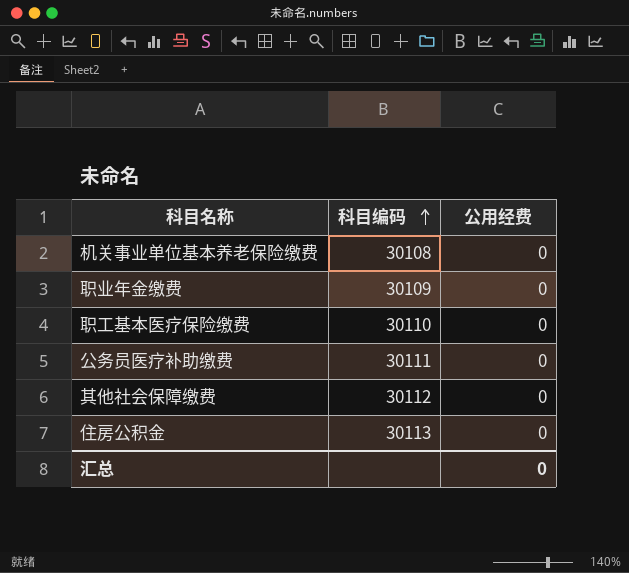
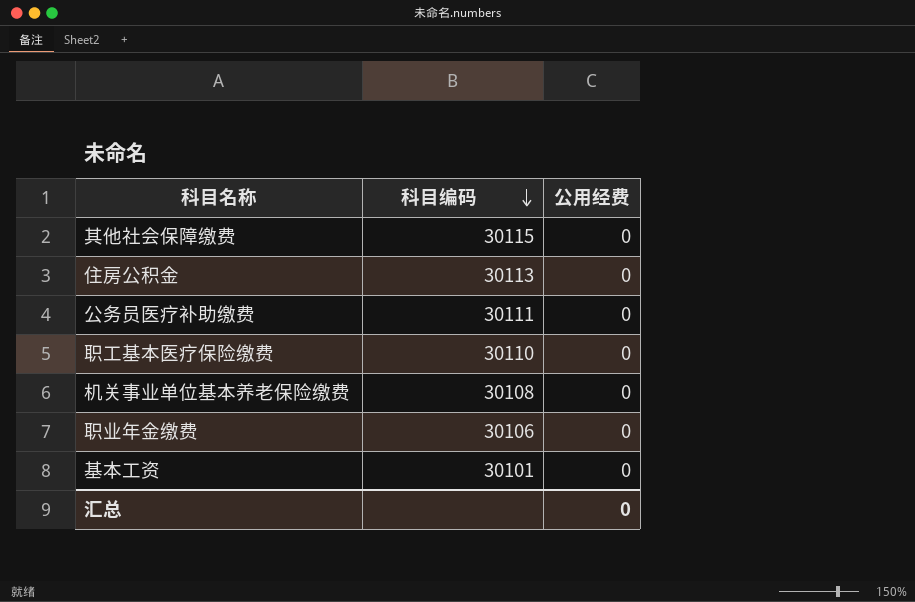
row order: 科目编码 ascending -> 科目编码 descending
其他社会保障缴费 | 科目编码: 30112 -> 30115
职业年金缴费 | 科目编码: 30109 -> 30106
row 基本工资: none -> 30101 | 0

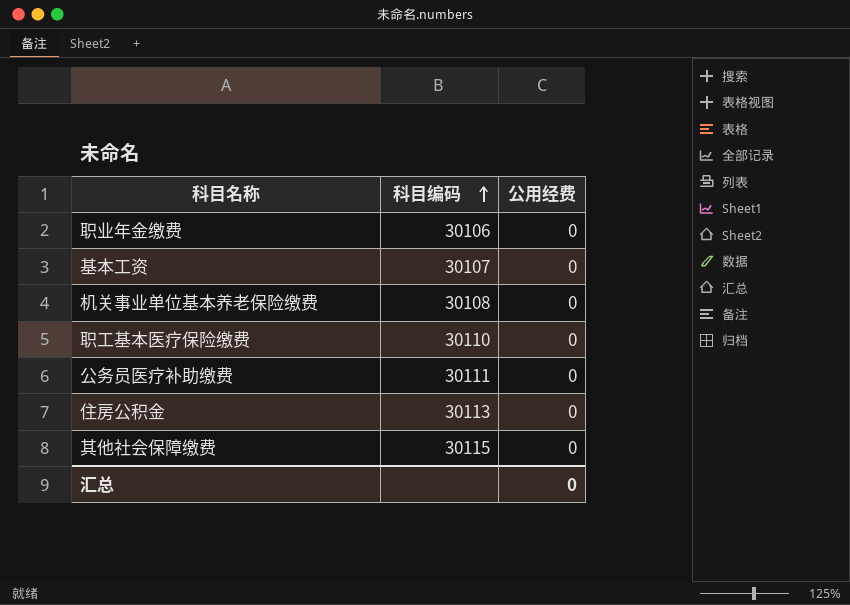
row order: 科目编码 descending -> 科目编码 ascending
基本工资 | 科目编码: 30101 -> 30107

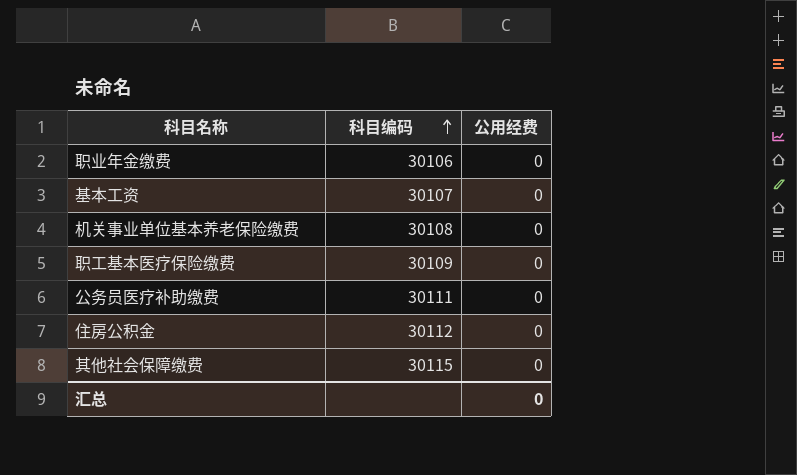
职工基本医疗保险缴费 | 科目编码: 30110 -> 30109
住房公积金 | 科目编码: 30113 -> 30112

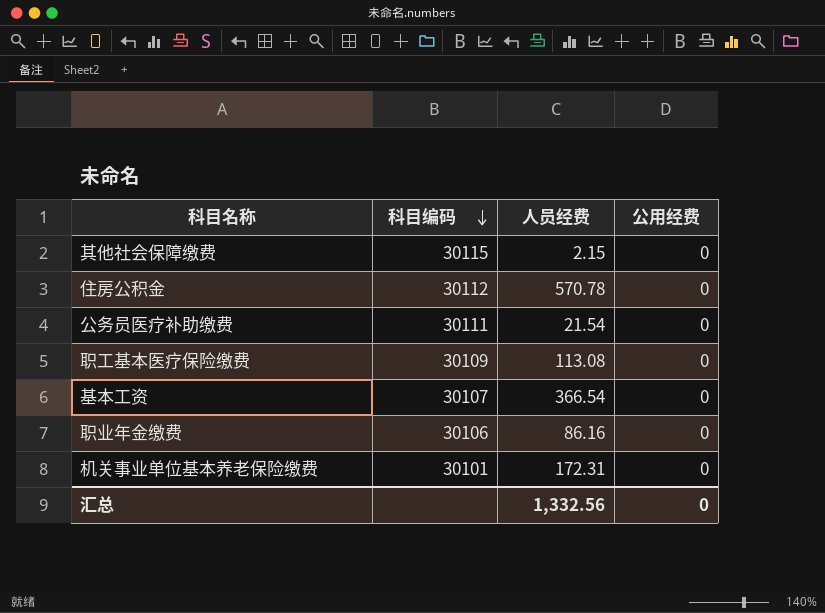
row order: 科目编码 ascending -> 科目编码 descending
column 人员经费 | position: none -> 3
机关事业单位基本养老保险缴费 | 科目编码: 30108 -> 30101

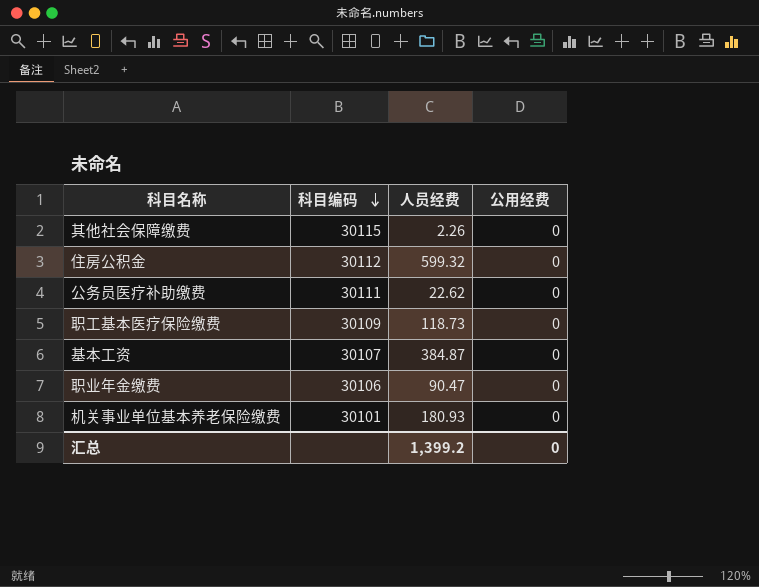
其他社会保障缴费 | 人员经费: 2.15 -> 2.26
住房公积金 | 人员经费: 570.78 -> 599.32
公务员医疗补助缴费 | 人员经费: 21.54 -> 22.62
职工基本医疗保险缴费 | 人员经费: 113.08 -> 118.73
基本工资 | 人员经费: 366.54 -> 384.87
职业年金缴费 | 人员经费: 86.16 -> 90.47
机关事业单位基本养老保险缴费 | 人员经费: 172.31 -> 180.93
汇总 | 人员经费: 1,332.56 -> 1,399.2

